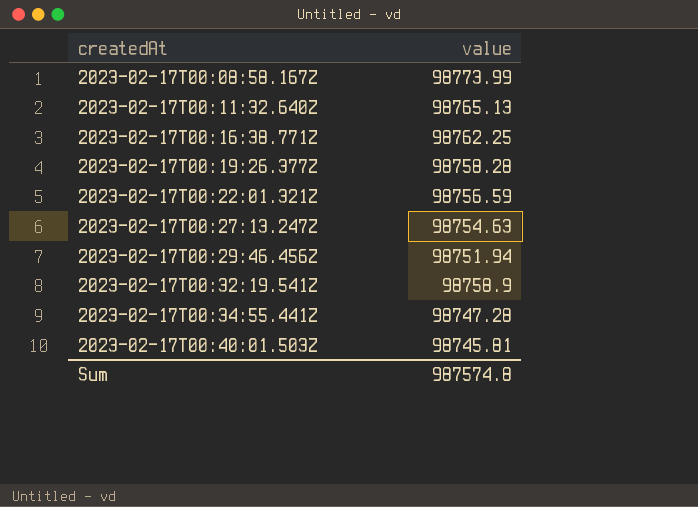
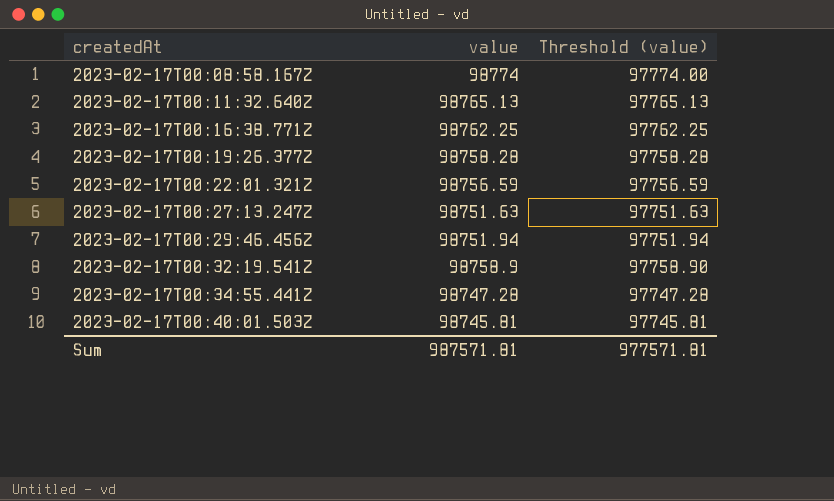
column Threshold (value) | formula: none -> [value] - 1000
2023-02-17T00:08:58.167Z | value: 98773.99 -> 98774
2023-02-17T00:27:13.247Z | value: 98754.63 -> 98751.63
Sum | value: 987574.8 -> 987571.81

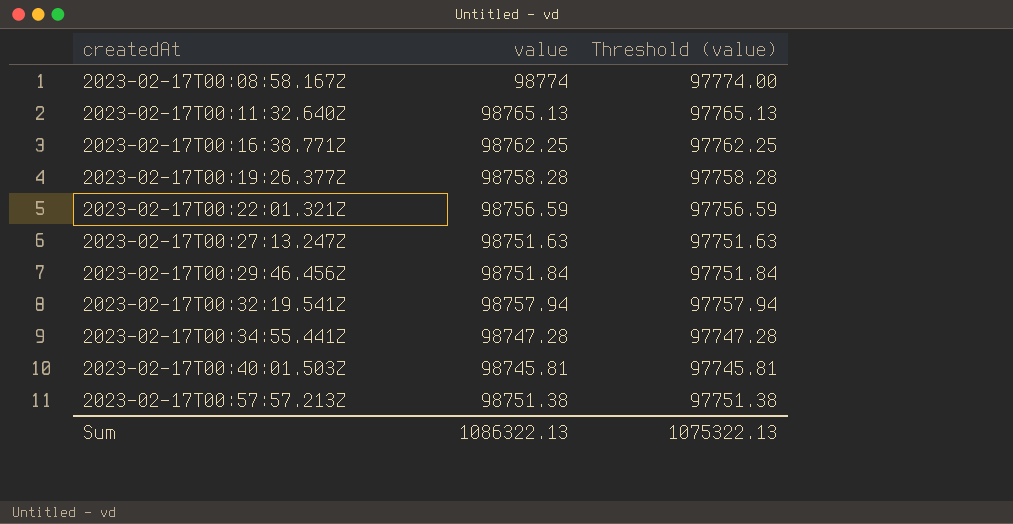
2023-02-17T00:29:46.456Z | value: 98751.94 -> 98751.84
2023-02-17T00:29:46.456Z | Threshold (value): 97751.94 -> 97751.84
2023-02-17T00:32:19.541Z | value: 98758.9 -> 98757.94
2023-02-17T00:32:19.541Z | Threshold (value): 97758.90 -> 97757.94
row 2023-02-17T00:57:57.213Z: none -> 98751.38 | 97751.38
Sum | value: 987571.81 -> 1086322.13
Sum | Threshold (value): 977571.81 -> 1075322.13

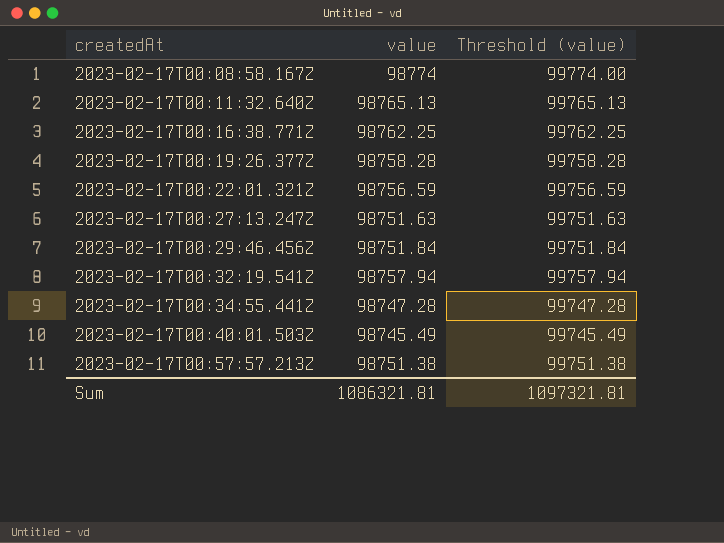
column Threshold (value) | formula: [value] - 1000 -> [value] + 1000
2023-02-17T00:40:01.503Z | value: 98745.81 -> 98745.49
Sum | value: 1086322.13 -> 1086321.81
Sum | Threshold (value): 1075322.13 -> 1097321.81

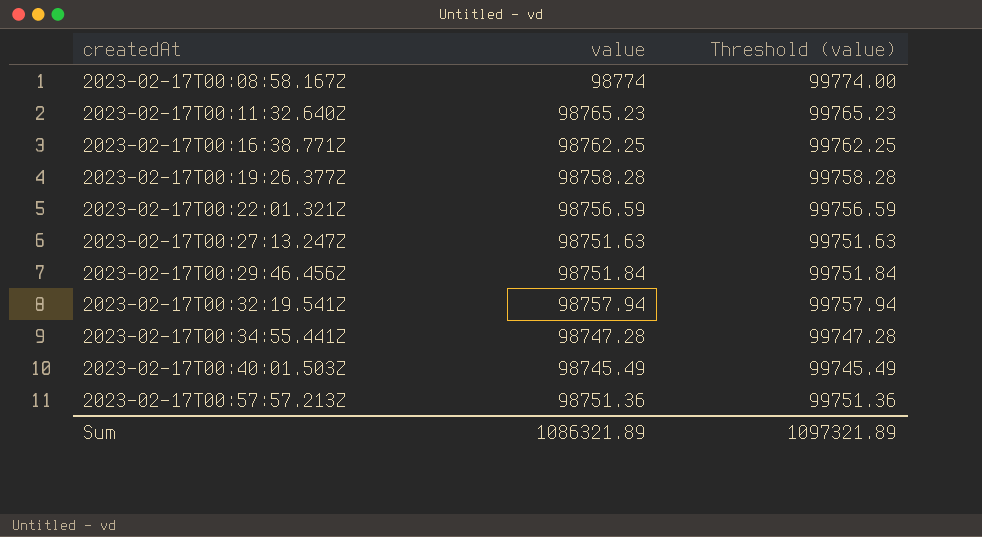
2023-02-17T00:11:32.640Z | value: 98765.13 -> 98765.23
2023-02-17T00:11:32.640Z | Threshold (value): 99765.13 -> 99765.23
2023-02-17T00:57:57.213Z | value: 98751.38 -> 98751.36
2023-02-17T00:57:57.213Z | Threshold (value): 99751.38 -> 99751.36
Sum | value: 1086321.81 -> 1086321.89
Sum | Threshold (value): 1097321.81 -> 1097321.89

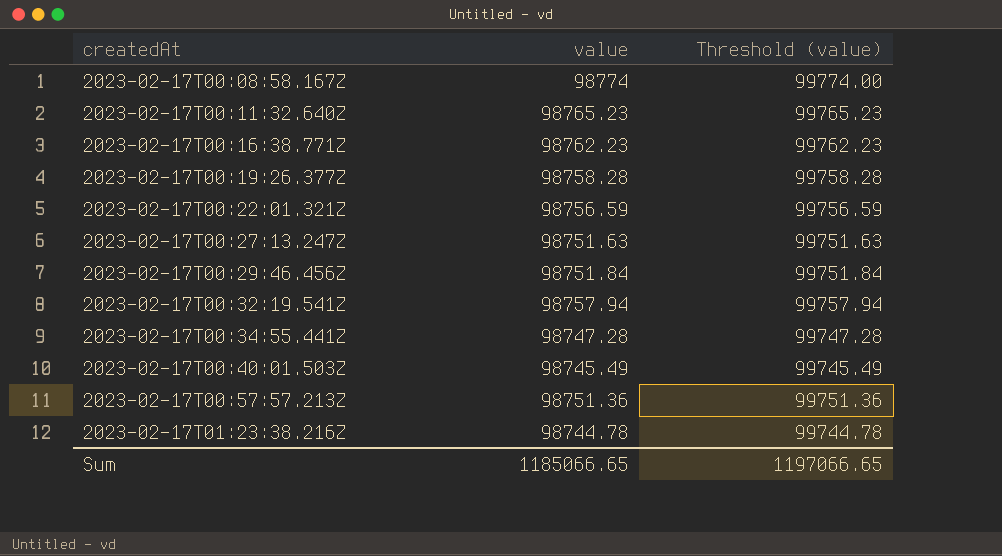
2023-02-17T00:16:38.771Z | value: 98762.25 -> 98762.23
2023-02-17T00:16:38.771Z | Threshold (value): 99762.25 -> 99762.23
row 2023-02-17T01:23:38.216Z: none -> 98744.78 | 99744.78
Sum | value: 1086321.89 -> 1185066.65
Sum | Threshold (value): 1097321.89 -> 1197066.65

